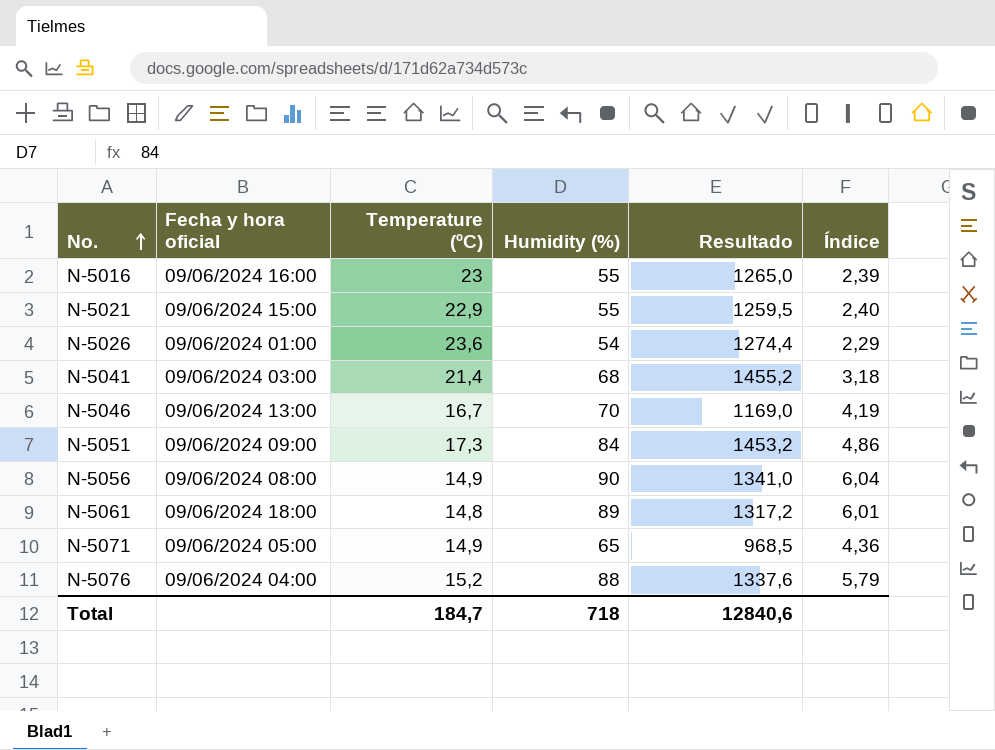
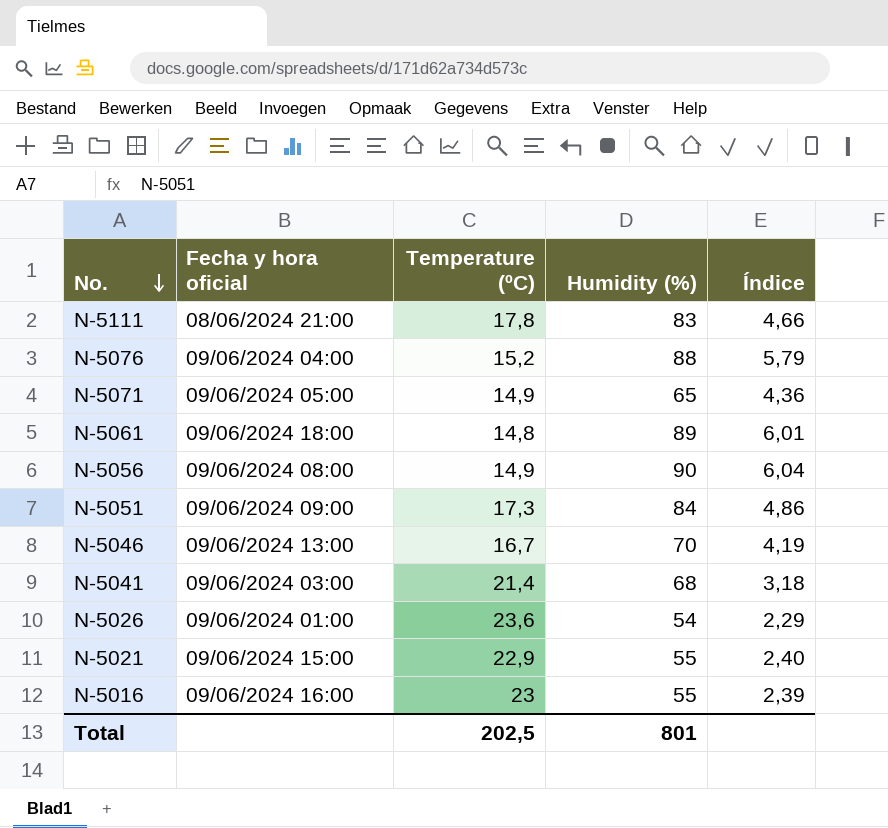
row order: No. ascending -> No. descending
column Resultado | formula: [Temperature (ºC)] * [Humidity (%)] -> none
row N-5111: none -> 08/06/2024 21:00 | 17,8 | 83 | 4,66
Total | Temperature (ºC): 184,7 -> 202,5
Total | Humidity (%): 718 -> 801

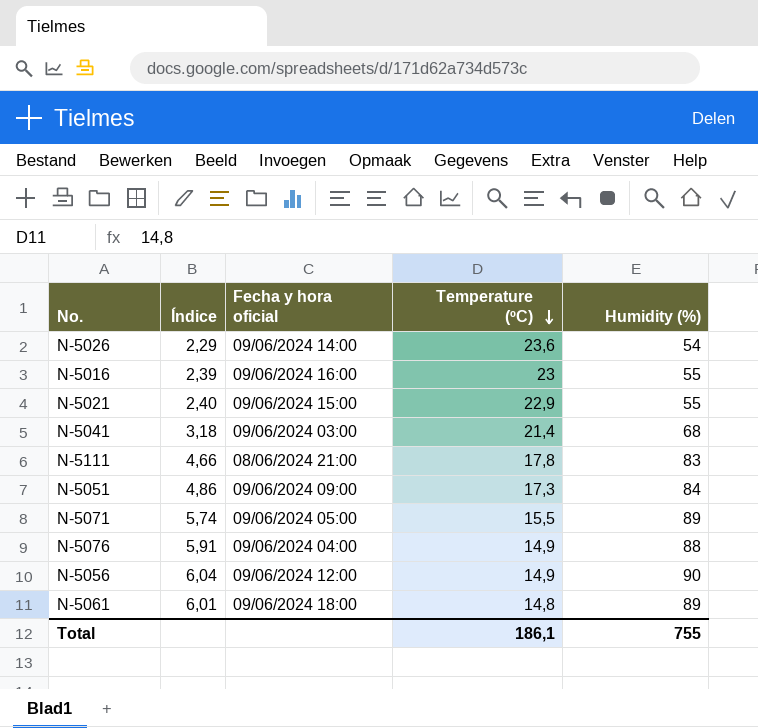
row order: No. descending -> Temperature (ºC) descending
column Índice | position: 5 -> 2
row N-5046: 09/06/2024 13:00 | 16,7 | 70 | 4,19 -> none
N-5026 | Fecha y hora oficial: 09/06/2024 01:00 -> 09/06/2024 14:00
N-5071 | Índice: 4,36 -> 5,74
N-5071 | Temperature (ºC): 14,9 -> 15,5
N-5071 | Humidity (%): 65 -> 89
N-5076 | Índice: 5,79 -> 5,91
N-5076 | Temperature (ºC): 15,2 -> 14,9
N-5056 | Fecha y hora oficial: 09/06/2024 08:00 -> 09/06/2024 12:00
Total | Temperature (ºC): 202,5 -> 186,1
Total | Humidity (%): 801 -> 755

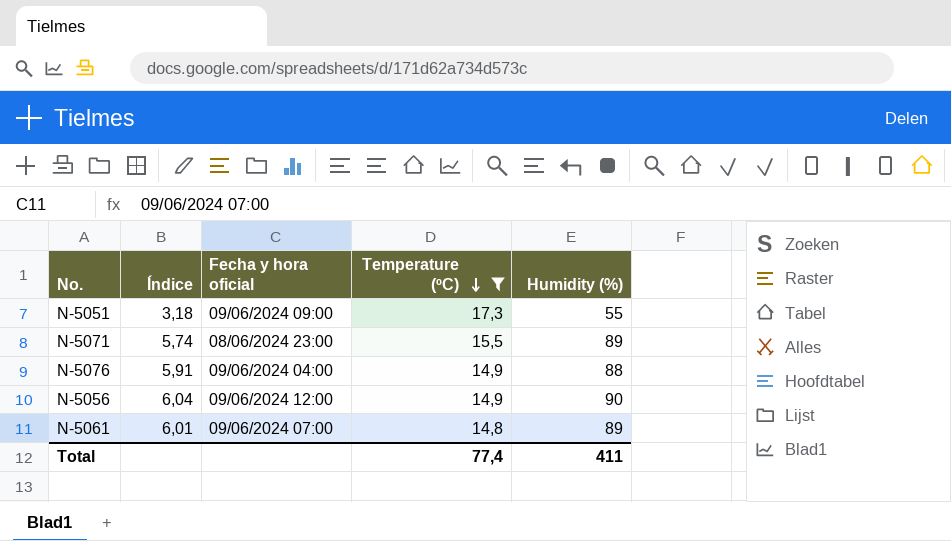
filter: none -> Temperature (ºC) <= 17,3
N-5051 | Índice: 4,86 -> 3,18
N-5051 | Humidity (%): 84 -> 55
N-5071 | Fecha y hora oficial: 09/06/2024 05:00 -> 08/06/2024 23:00
N-5061 | Fecha y hora oficial: 09/06/2024 18:00 -> 09/06/2024 07:00
Total | Temperature (ºC): 186,1 -> 77,4
Total | Humidity (%): 755 -> 411

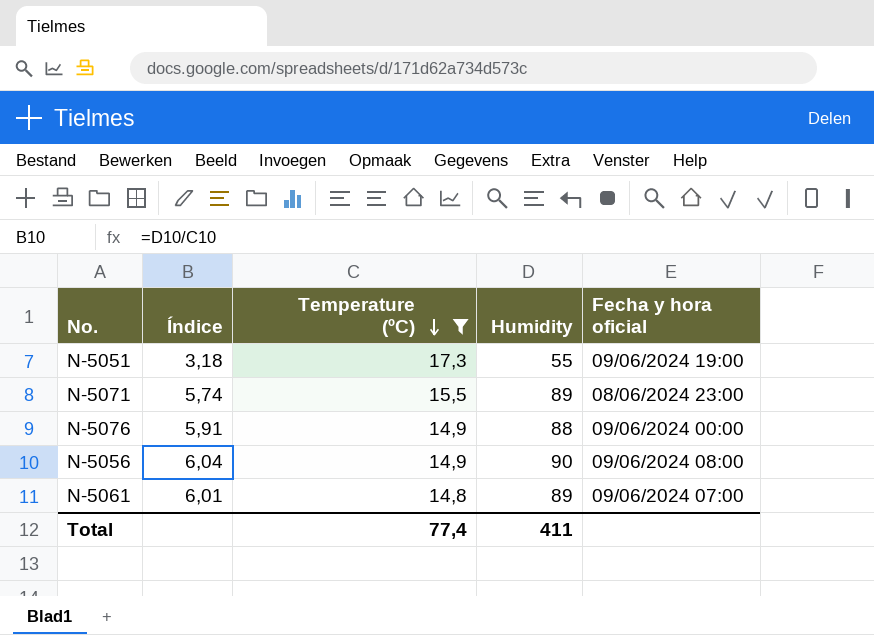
column name: Humidity (%) -> Humidity
column Fecha y hora oficial | position: 3 -> 5
N-5051 | Fecha y hora oficial: 09/06/2024 09:00 -> 09/06/2024 19:00
N-5076 | Fecha y hora oficial: 09/06/2024 04:00 -> 09/06/2024 00:00
N-5056 | Fecha y hora oficial: 09/06/2024 12:00 -> 09/06/2024 08:00

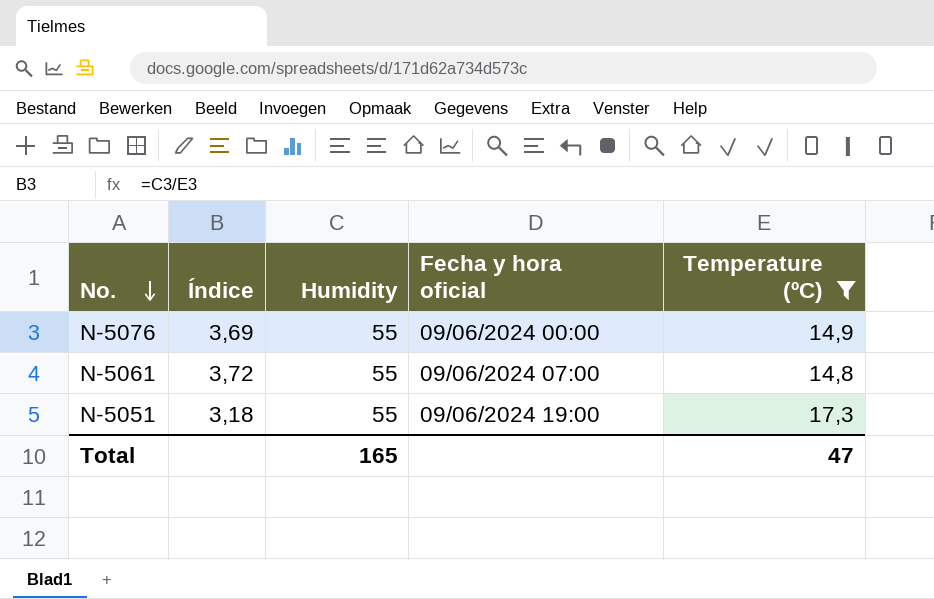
row order: Temperature (ºC) descending -> No. descending
column Temperature (ºC) | position: 3 -> 5
row N-5071: 5,74 | 15,5 | 89 | 08/06/2024 23:00 -> none
row N-5056: 6,04 | 14,9 | 90 | 09/06/2024 08:00 -> none
N-5076 | Índice: 5,91 -> 3,69
N-5076 | Humidity: 88 -> 55
N-5061 | Índice: 6,01 -> 3,72
N-5061 | Humidity: 89 -> 55
Total | Humidity: 411 -> 165
Total | Temperature (ºC): 77,4 -> 47

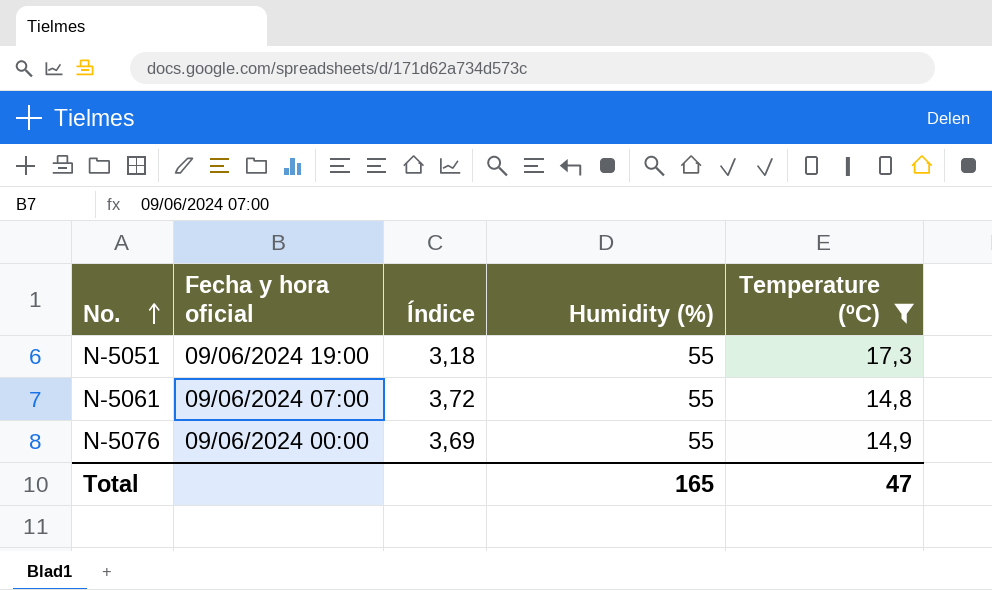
row order: No. descending -> No. ascending
column Fecha y hora oficial | position: 4 -> 2
column name: Humidity -> Humidity (%)

